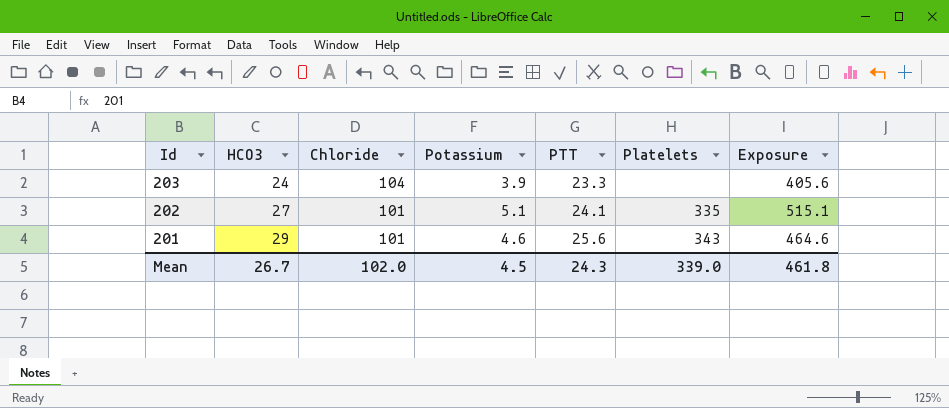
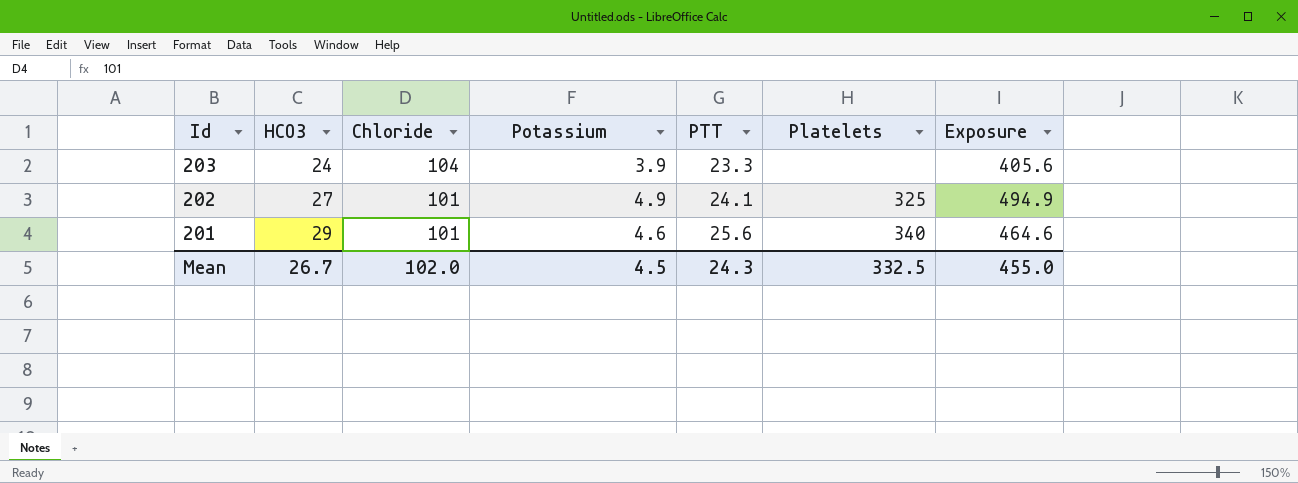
202 | Potassium: 5.1 -> 4.9
202 | Platelets: 335 -> 325
202 | Exposure: 515.1 -> 494.9
201 | Platelets: 343 -> 340
Mean | Platelets: 339.0 -> 332.5
Mean | Exposure: 461.8 -> 455.0

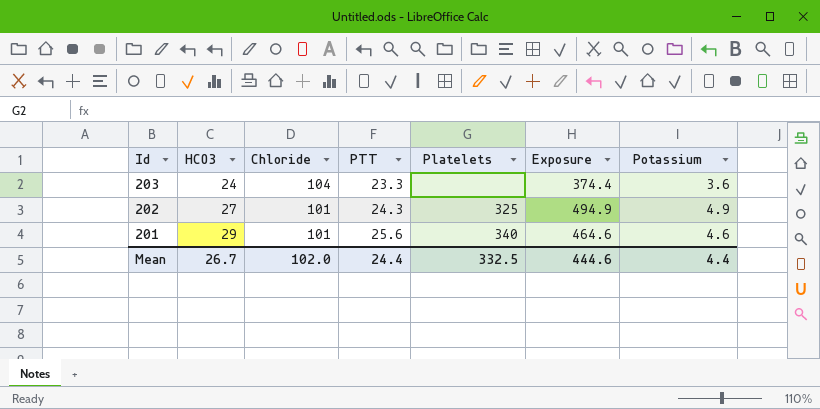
column Potassium | position: 4 -> 7
203 | Exposure: 405.6 -> 374.4
203 | Potassium: 3.9 -> 3.6
202 | PTT: 24.1 -> 24.3
Mean | PTT: 24.3 -> 24.4
Mean | Exposure: 455.0 -> 444.6
Mean | Potassium: 4.5 -> 4.4

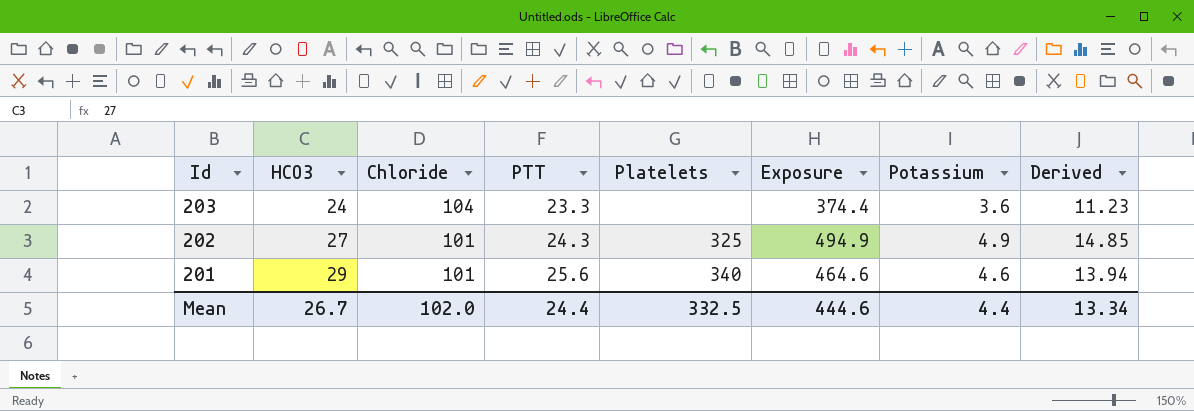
column Derived | formula: none -> [Exposure] * 0.03

